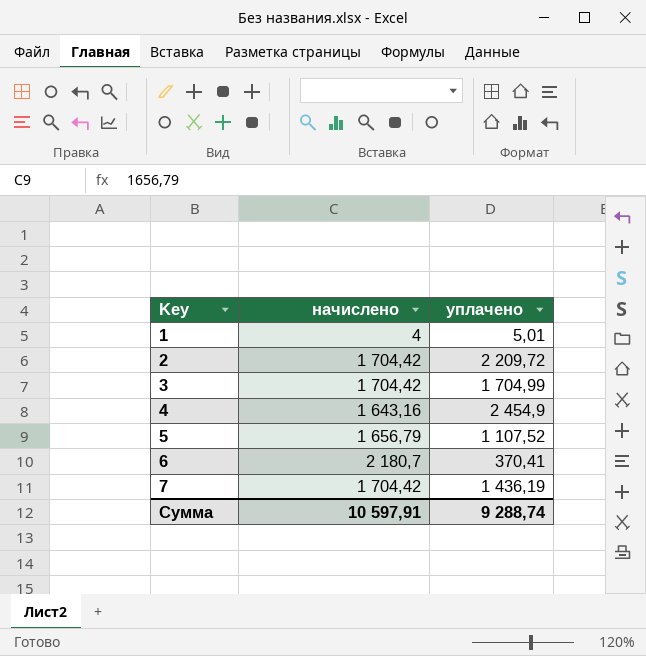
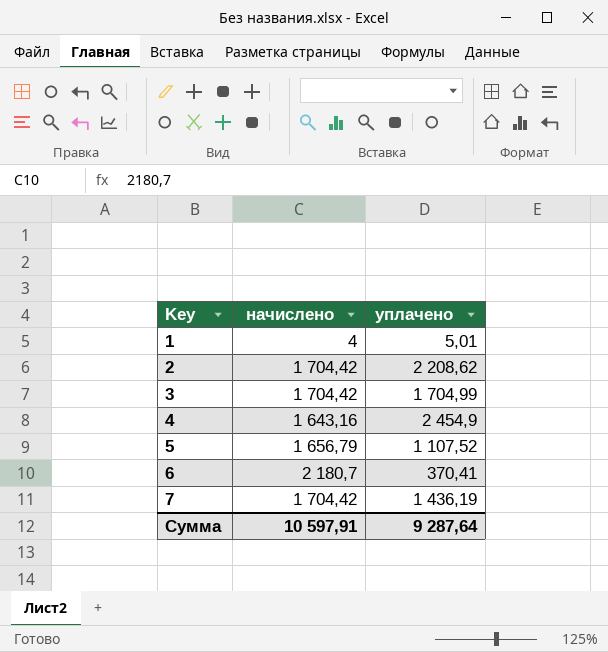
2 | уплачено: 2 209,72 -> 2 208,62
Сумма | уплачено: 9 288,74 -> 9 287,64

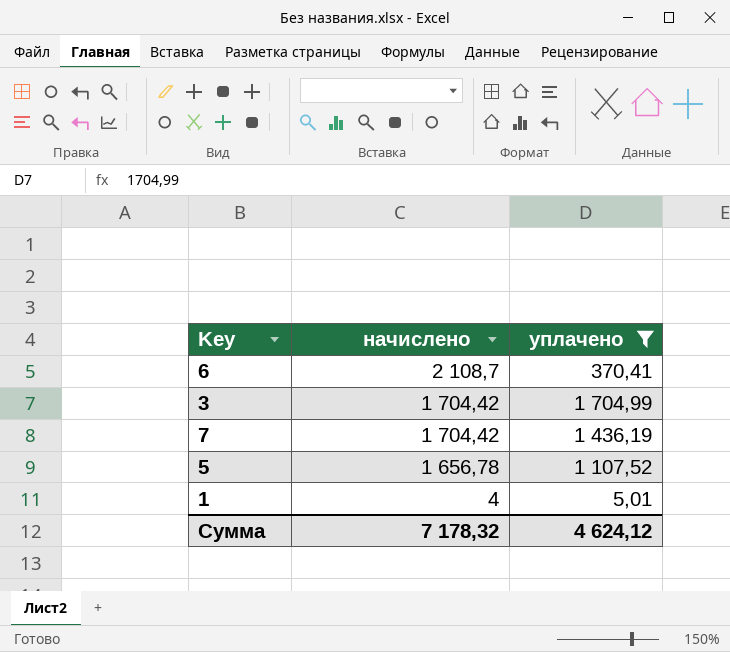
filter: none -> уплачено <= 1 704,99
row order: Key ascending -> начислено descending
6 | начислено: 2 180,7 -> 2 108,7
5 | начислено: 1 656,79 -> 1 656,78
Сумма | начислено: 10 597,91 -> 7 178,32
Сумма | уплачено: 9 287,64 -> 4 624,12

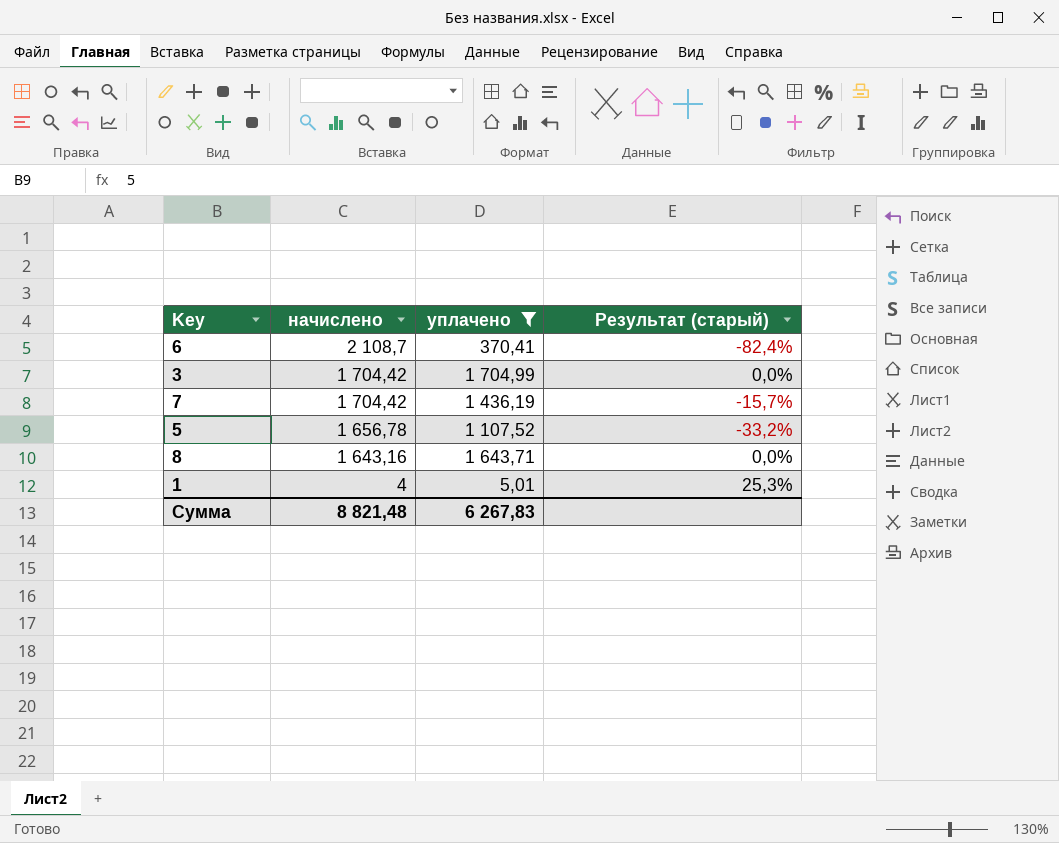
column Результат (старый) | formula: none -> ([уплачено] - [начислено]) / [начислено]
row 8: none -> 1 643,16 | 1 643,71 | 0,0%
Сумма | начислено: 7 178,32 -> 8 821,48
Сумма | уплачено: 4 624,12 -> 6 267,83

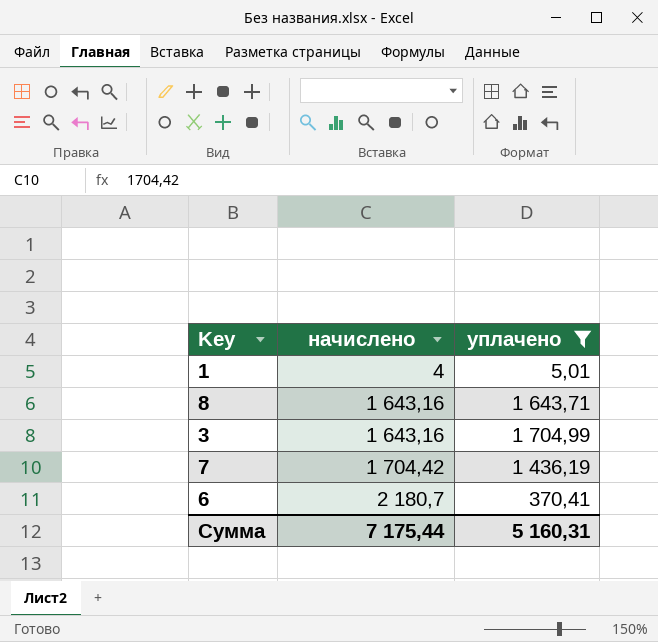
row order: начислено descending -> начислено ascending
column Результат (старый) | formula: ([уплачено] - [начислено]) / [начислено] -> none
row 5: 1 656,78 | 1 107,52 | -33,2% -> none
3 | начислено: 1 704,42 -> 1 643,16
6 | начислено: 2 108,7 -> 2 180,7
Сумма | начислено: 8 821,48 -> 7 175,44
Сумма | уплачено: 6 267,83 -> 5 160,31

